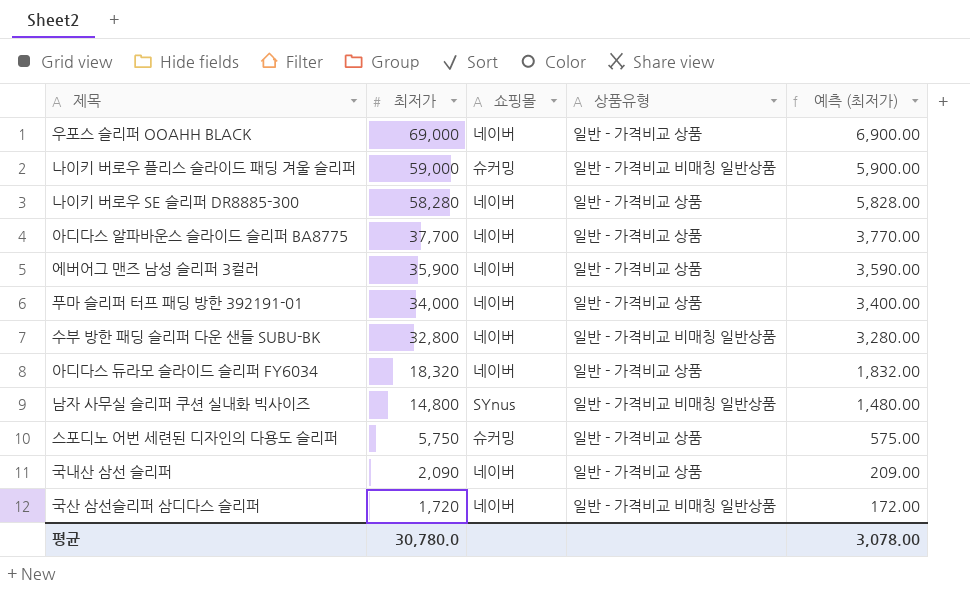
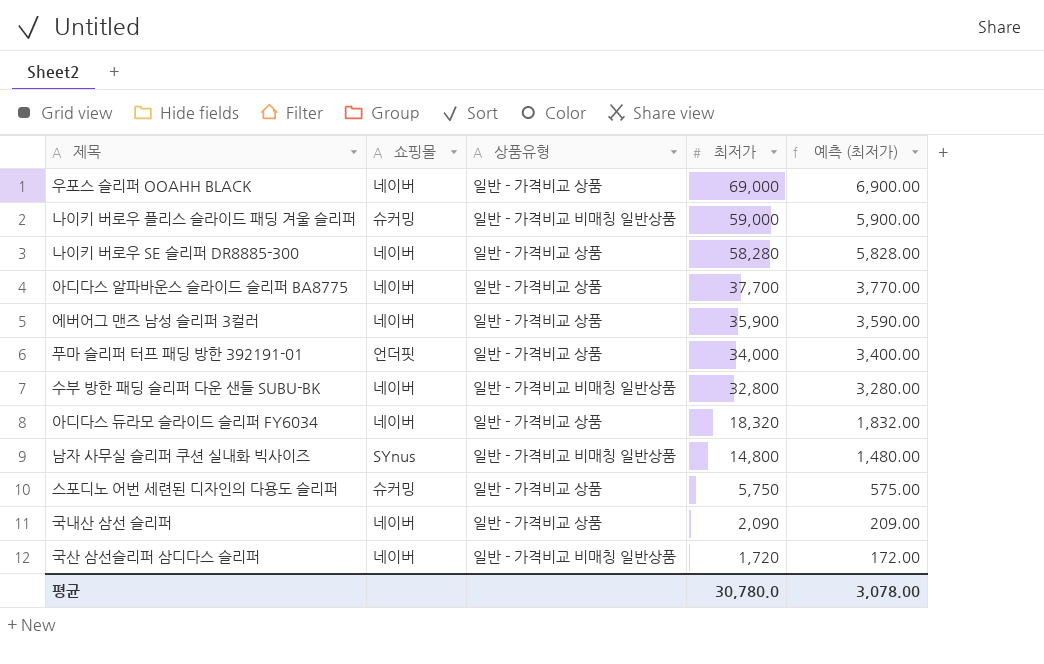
column 최저가 | position: 2 -> 4
푸마 슬리퍼 터프 패딩 방한 392191-01 | 쇼핑몰: 네이버 -> 언더핏

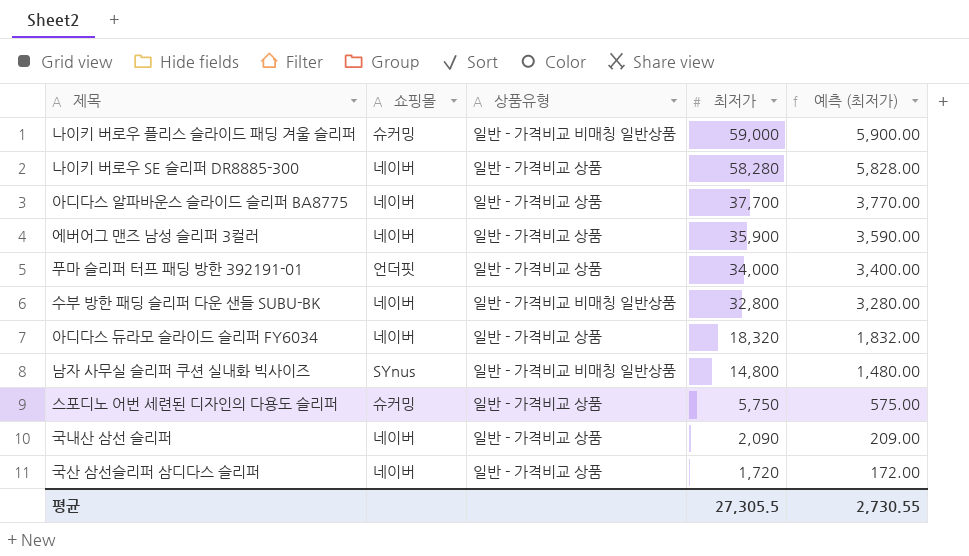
row 우포스 슬리퍼 OOAHH BLACK: 네이버 | 일반 - 가격비교 상품 | 69,000 | 6,900.00 -> none
국산 삼선슬리퍼 삼디다스 슬리퍼 | 상품유형: 일반 - 가격비교 비매칭 일반상품 -> 일반 - 가격비교 상품
평균 | 최저가: 30,780.0 -> 27,305.5
평균 | 예측 (최저가): 3,078.00 -> 2,730.55

